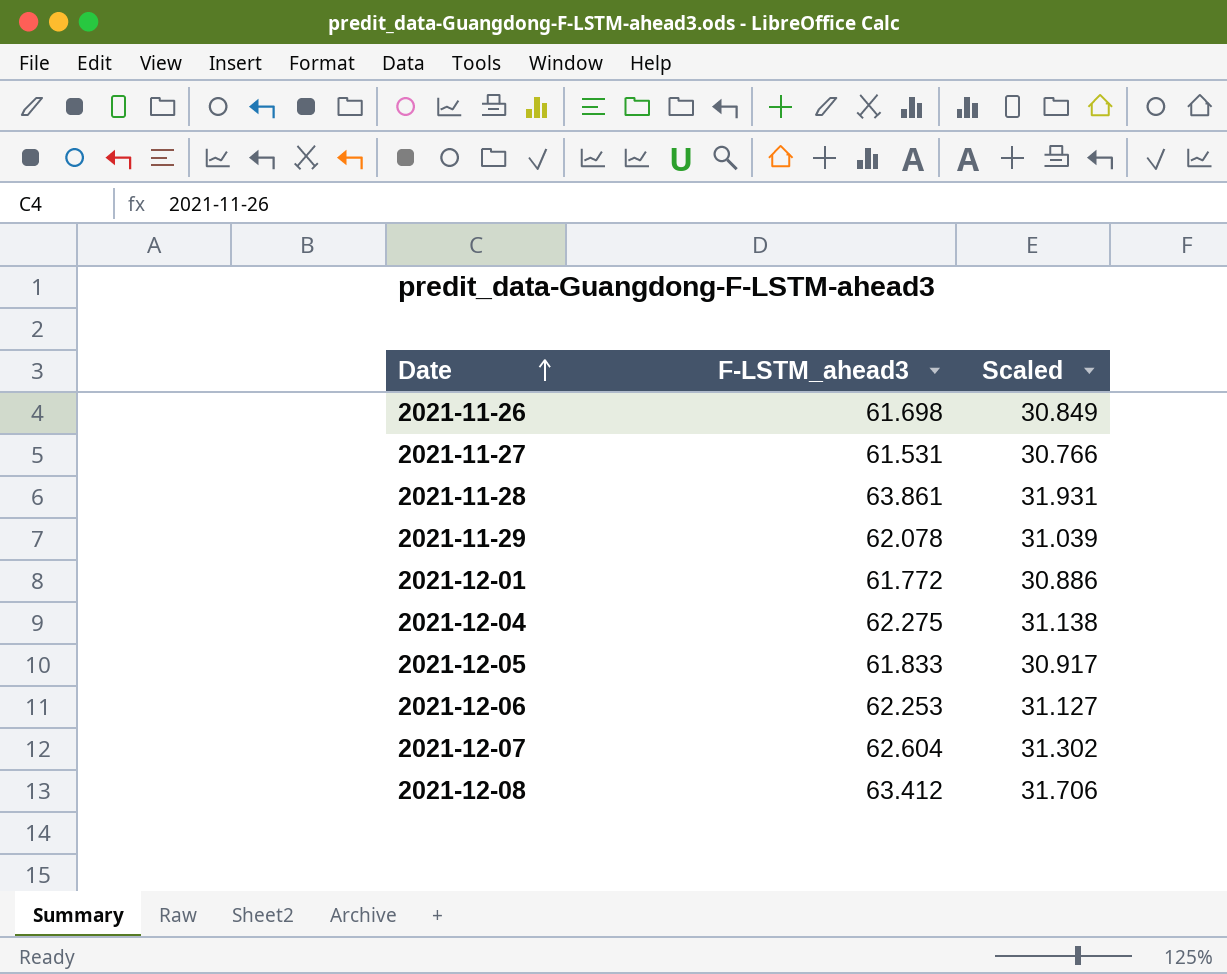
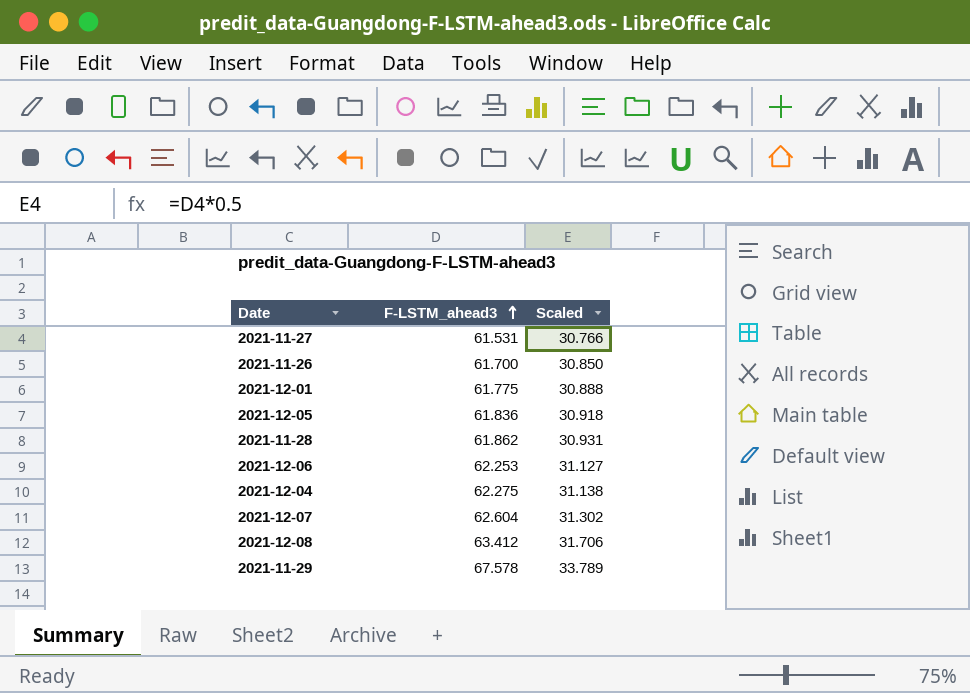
row order: Date ascending -> F-LSTM_ahead3 ascending
2021-11-26 | F-LSTM_ahead3: 61.698 -> 61.700
2021-11-26 | Scaled: 30.849 -> 30.850
2021-12-01 | F-LSTM_ahead3: 61.772 -> 61.775
2021-12-01 | Scaled: 30.886 -> 30.888
2021-12-05 | F-LSTM_ahead3: 61.833 -> 61.836
2021-12-05 | Scaled: 30.917 -> 30.918
2021-11-28 | F-LSTM_ahead3: 63.861 -> 61.862
2021-11-28 | Scaled: 31.931 -> 30.931
2021-11-29 | F-LSTM_ahead3: 62.078 -> 67.578
2021-11-29 | Scaled: 31.039 -> 33.789

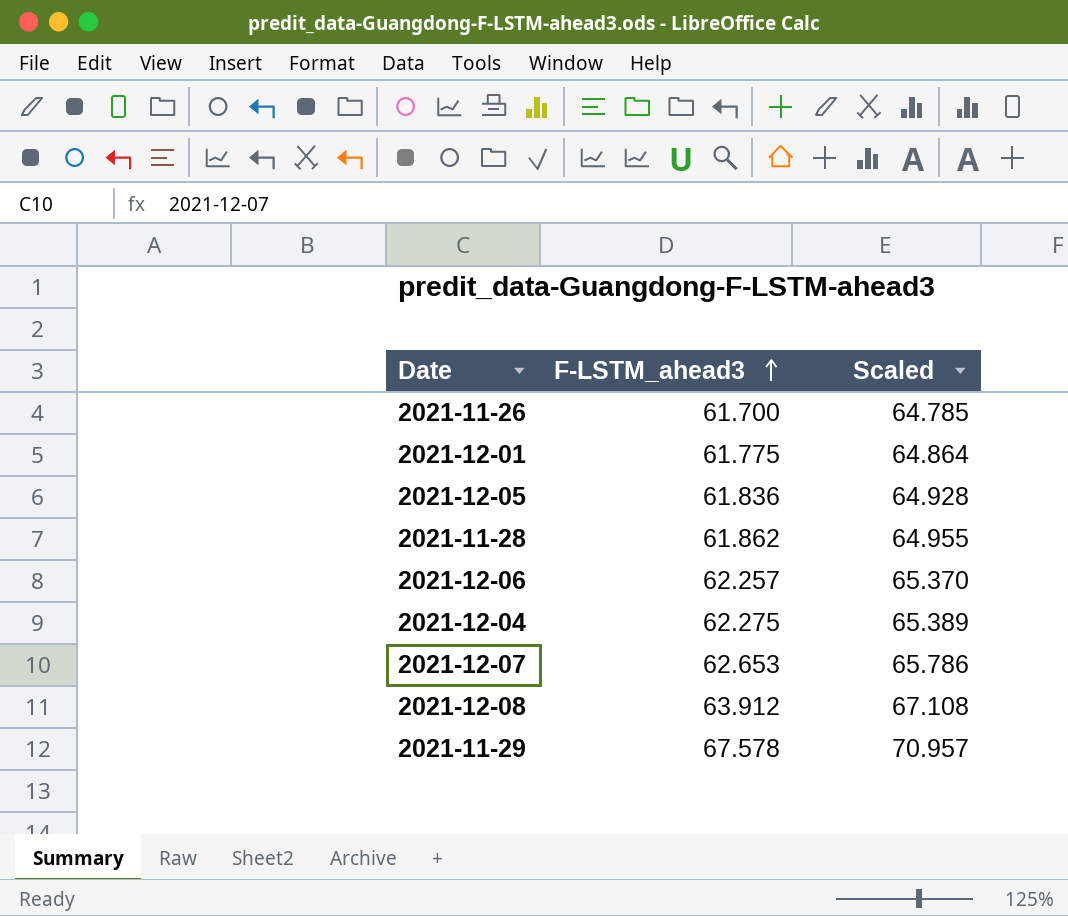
column Scaled | formula: [F-LSTM_ahead3] * 0.5 -> [F-LSTM_ahead3] * 1.05
row 2021-11-27: 61.531 | 30.766 -> none
2021-12-06 | F-LSTM_ahead3: 62.253 -> 62.257
2021-12-07 | F-LSTM_ahead3: 62.604 -> 62.653
2021-12-08 | F-LSTM_ahead3: 63.412 -> 63.912

